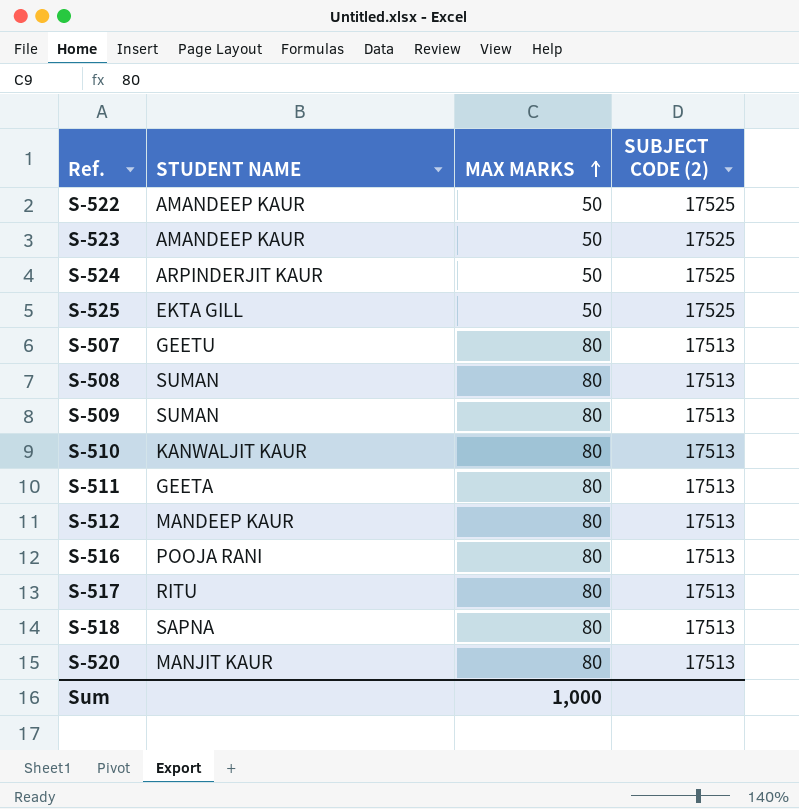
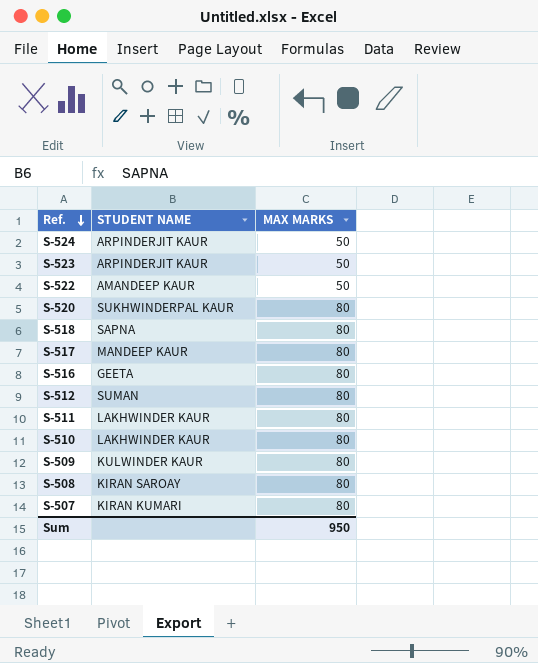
row order: MAX MARKS ascending -> Ref. descending
column SUBJECT CODE (2) | position: 4 -> none
row S-525: EKTA GILL | 50 | 17525 -> none
S-523 | STUDENT NAME: AMANDEEP KAUR -> ARPINDERJIT KAUR
S-520 | STUDENT NAME: MANJIT KAUR -> SUKHWINDERPAL KAUR
S-517 | STUDENT NAME: RITU -> MANDEEP KAUR
S-516 | STUDENT NAME: POOJA RANI -> GEETA
S-512 | STUDENT NAME: MANDEEP KAUR -> SUMAN
S-511 | STUDENT NAME: GEETA -> LAKHWINDER KAUR
S-510 | STUDENT NAME: KANWALJIT KAUR -> LAKHWINDER KAUR
S-509 | STUDENT NAME: SUMAN -> KULWINDER KAUR
S-508 | STUDENT NAME: SUMAN -> KIRAN SAROAY
S-507 | STUDENT NAME: GEETU -> KIRAN KUMARI
Sum | MAX MARKS: 1,000 -> 950

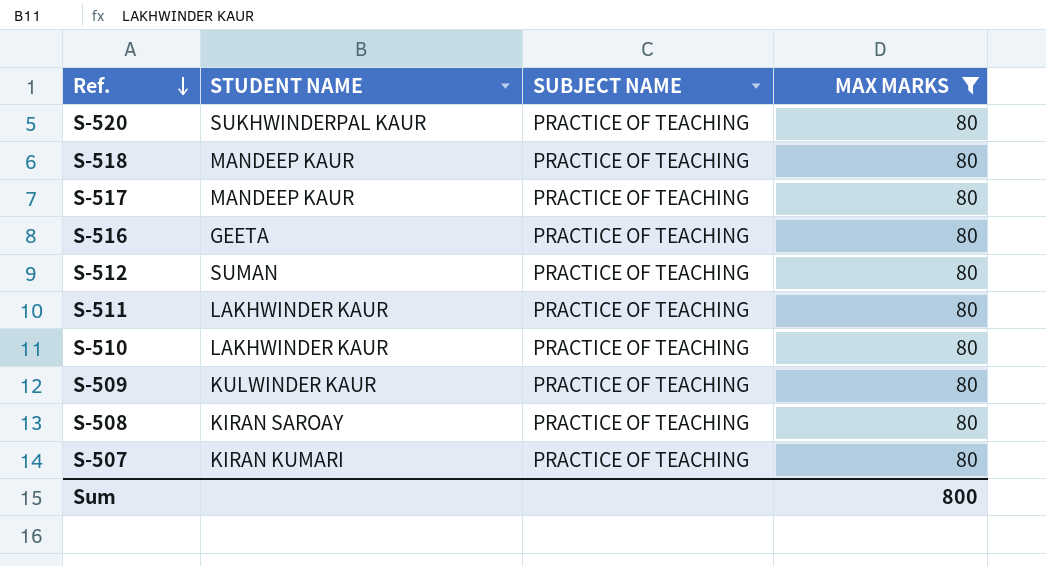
filter: none -> MAX MARKS = 80
column SUBJECT NAME | position: none -> 3
S-518 | STUDENT NAME: SAPNA -> MANDEEP KAUR
Sum | MAX MARKS: 950 -> 800

